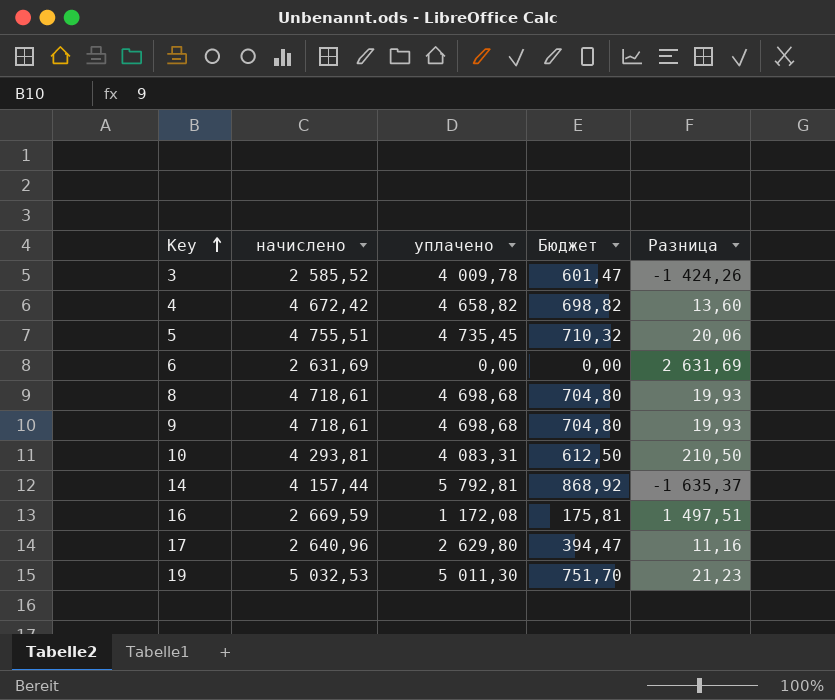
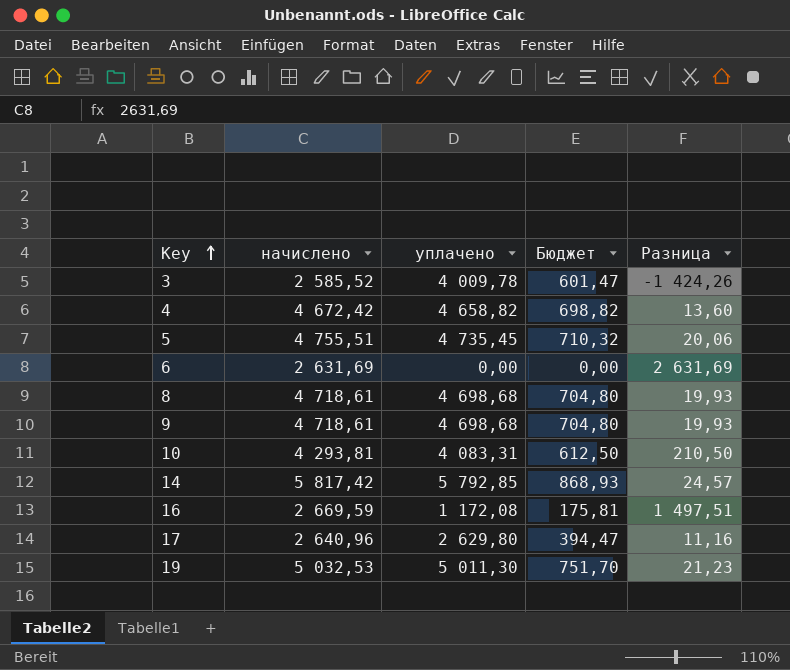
14 | начислено: 4 157,44 -> 5 817,42
14 | уплачено: 5 792,81 -> 5 792,85
14 | Бюджет: 868,92 -> 868,93
14 | Разница: -1 635,37 -> 24,57

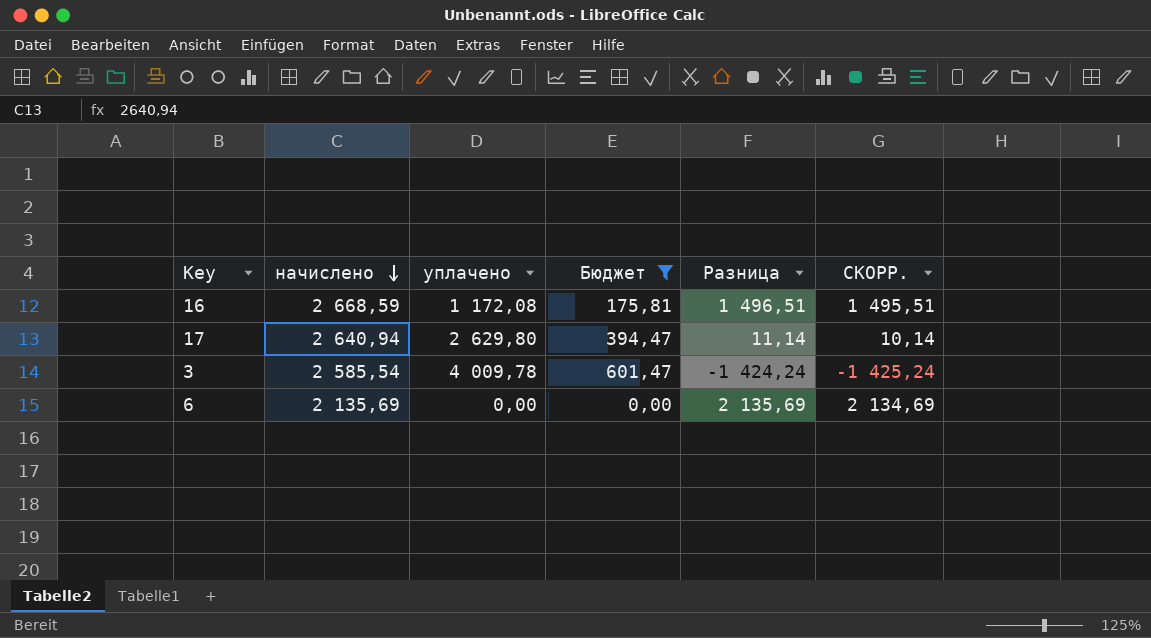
filter: none -> Бюджет <= 601,47
row order: Key ascending -> начислено descending
column СКОРР. | formula: none -> [Разница] - 1
16 | начислено: 2 669,59 -> 2 668,59
16 | Разница: 1 497,51 -> 1 496,51
17 | начислено: 2 640,96 -> 2 640,94
17 | Разница: 11,16 -> 11,14
3 | начислено: 2 585,52 -> 2 585,54
3 | Разница: -1 424,26 -> -1 424,24
6 | начислено: 2 631,69 -> 2 135,69
6 | Разница: 2 631,69 -> 2 135,69

